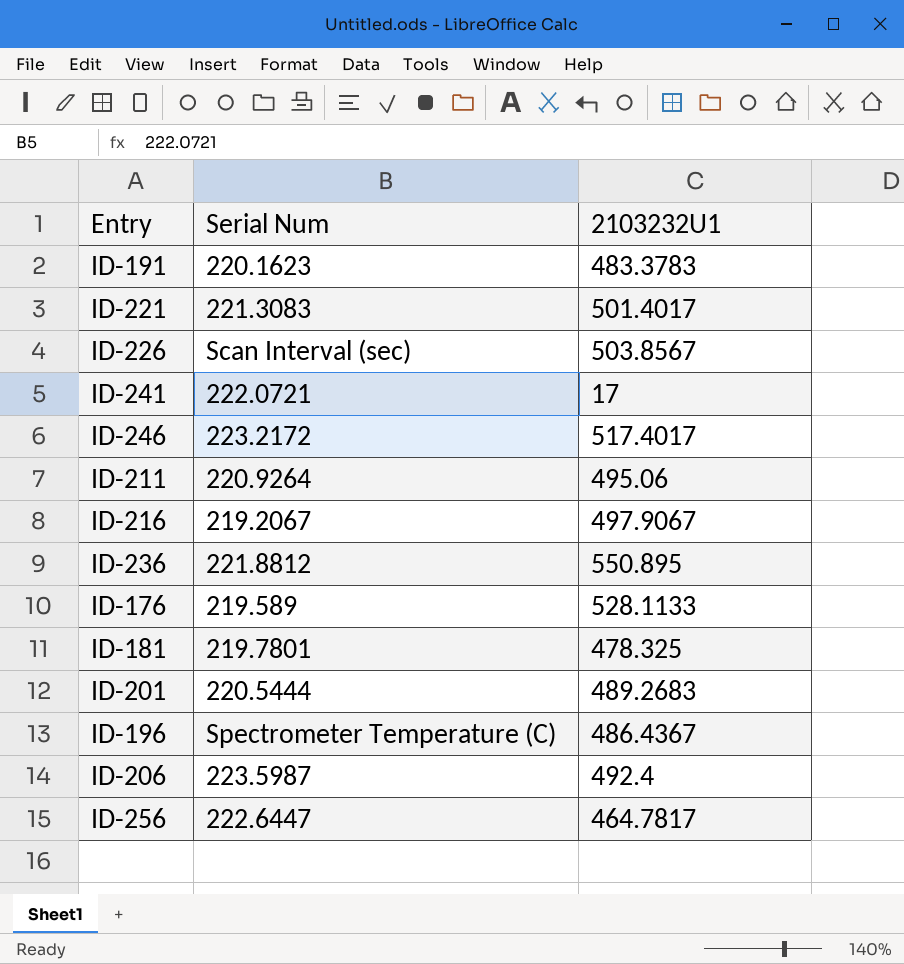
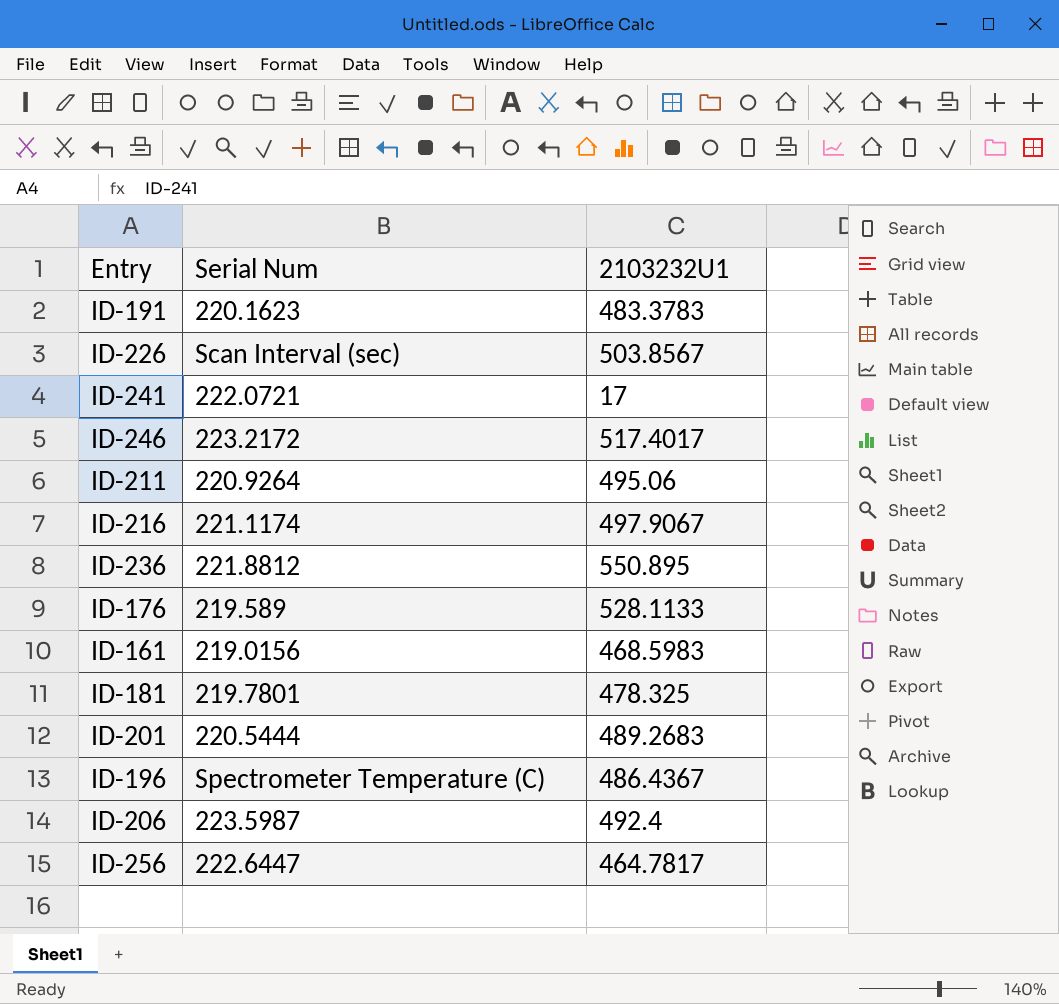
row ID-221: 221.3083 | 501.4017 -> none
ID-216 | Serial Num: 219.2067 -> 221.1174
row ID-161: none -> 219.0156 | 468.5983

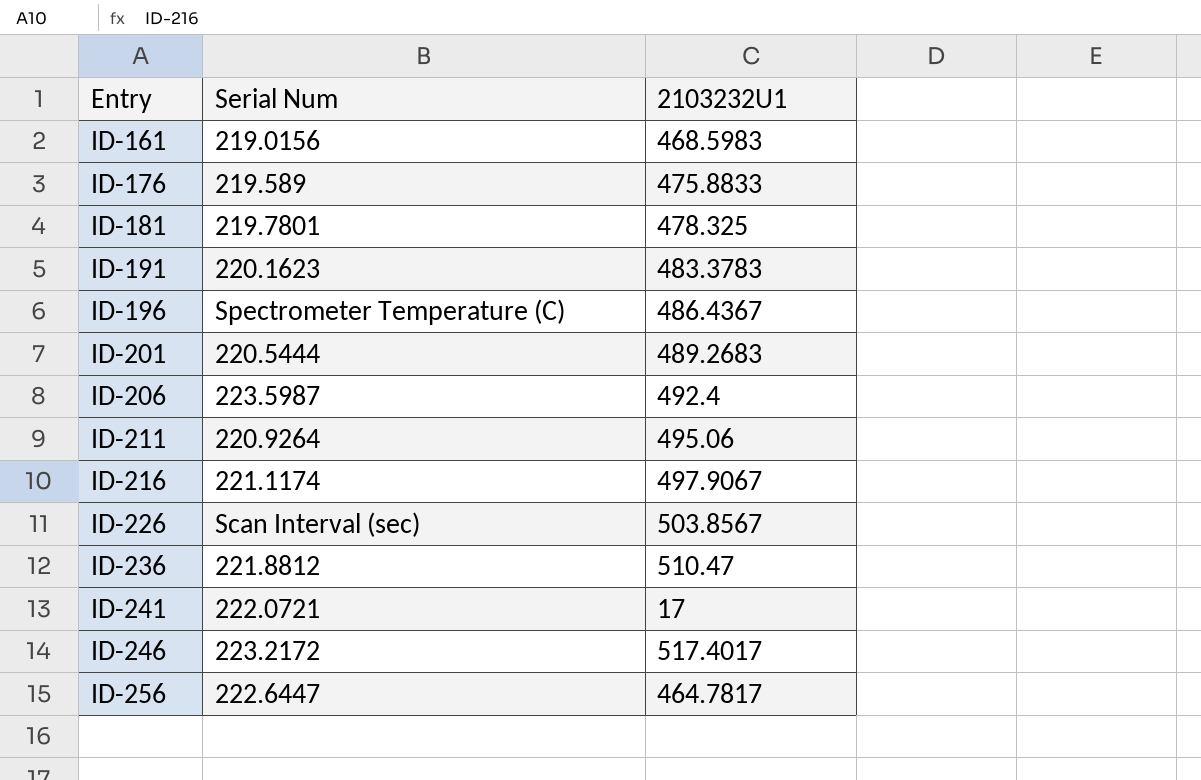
row order: none -> Entry ascending
ID-176 | 2103232U1: 528.1133 -> 475.8833
ID-236 | 2103232U1: 550.895 -> 510.47

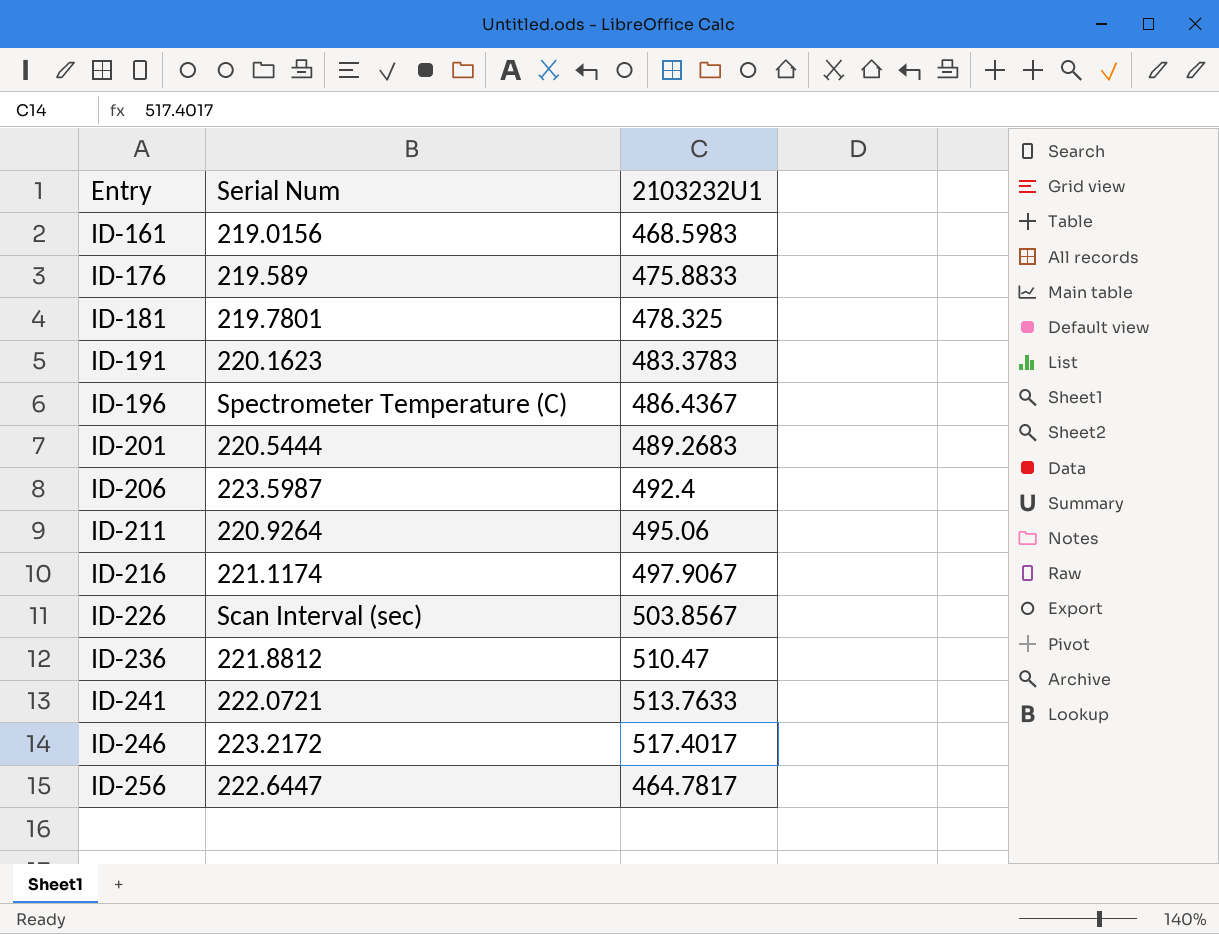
ID-241 | 2103232U1: 17 -> 513.7633

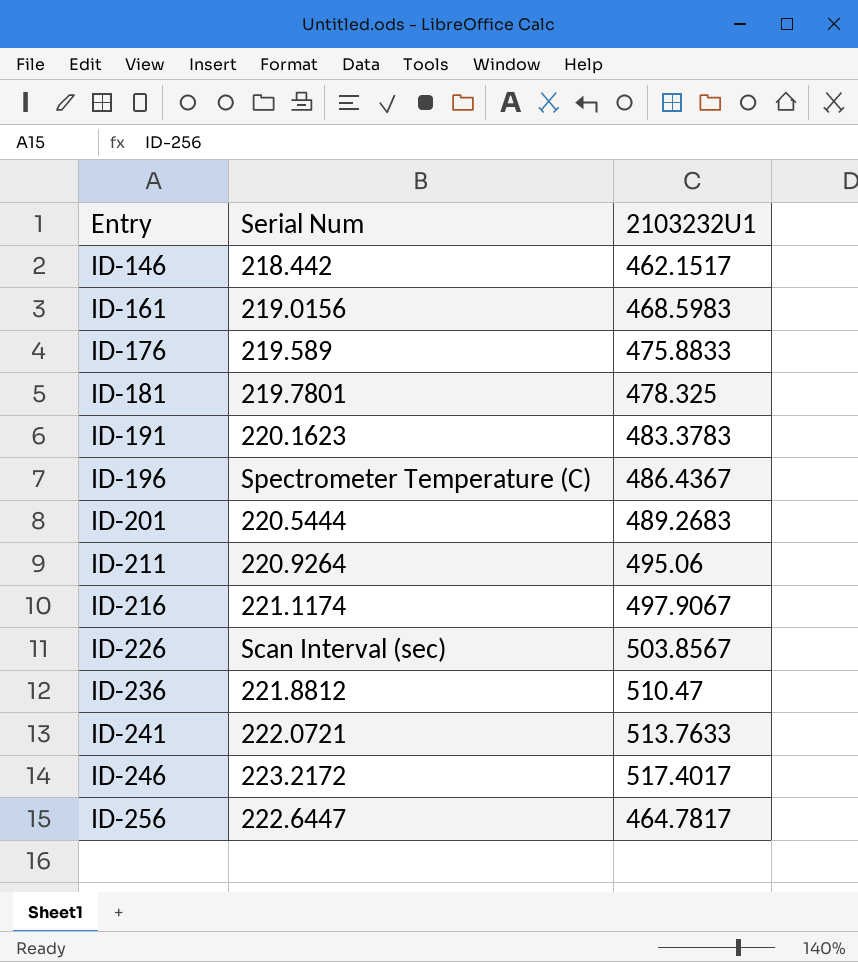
row ID-206: 223.5987 | 492.4 -> none
row ID-146: none -> 218.442 | 462.1517

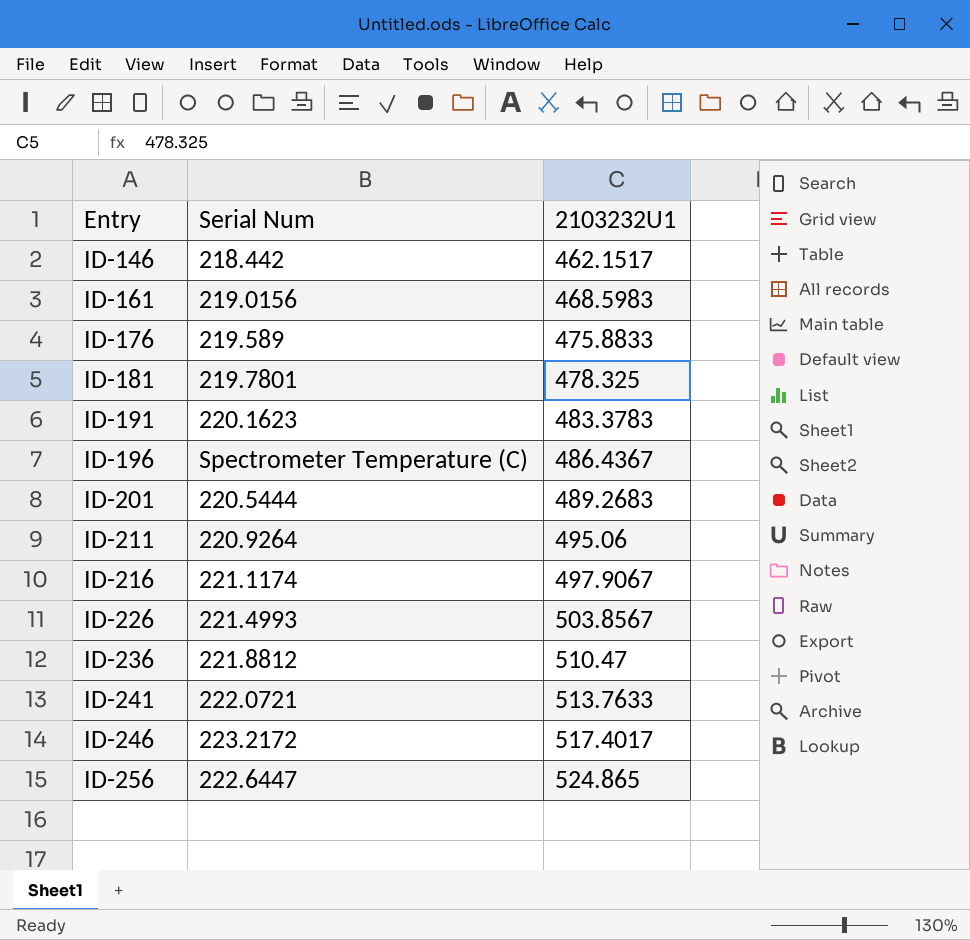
ID-226 | Serial Num: Scan Interval (sec) -> 221.4993
ID-256 | 2103232U1: 464.7817 -> 524.865

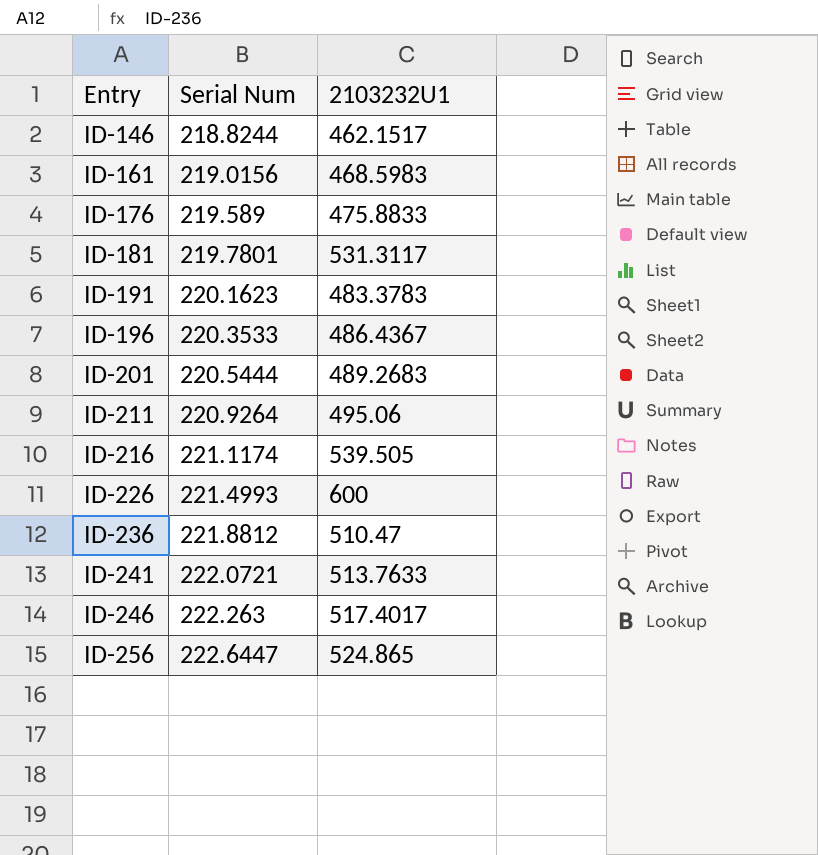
ID-146 | Serial Num: 218.442 -> 218.8244
ID-181 | 2103232U1: 478.325 -> 531.3117
ID-196 | Serial Num: Spectrometer Temperature (C) -> 220.3533
ID-216 | 2103232U1: 497.9067 -> 539.505
ID-226 | 2103232U1: 503.8567 -> 600
ID-246 | Serial Num: 223.2172 -> 222.263

